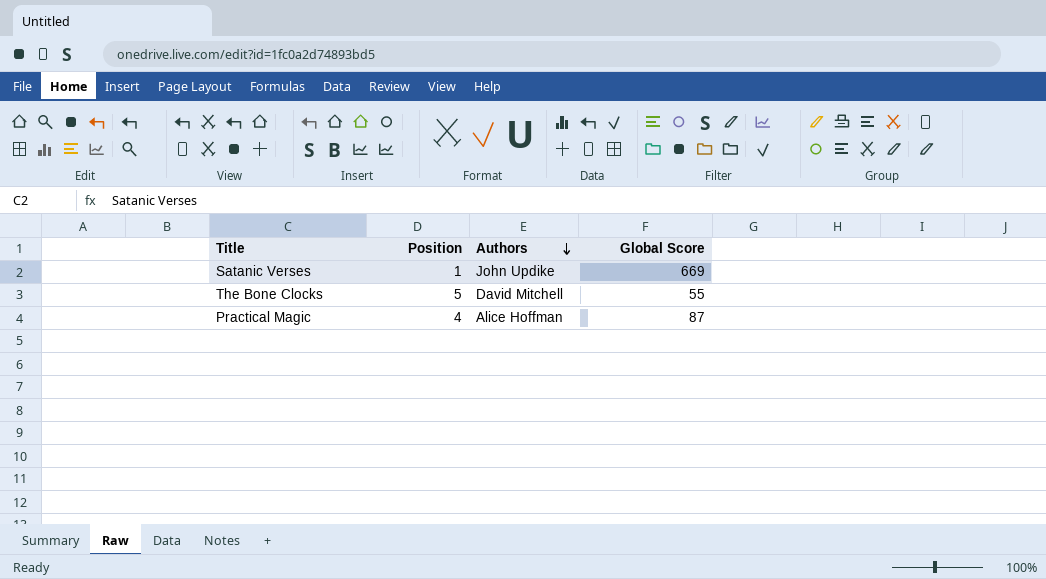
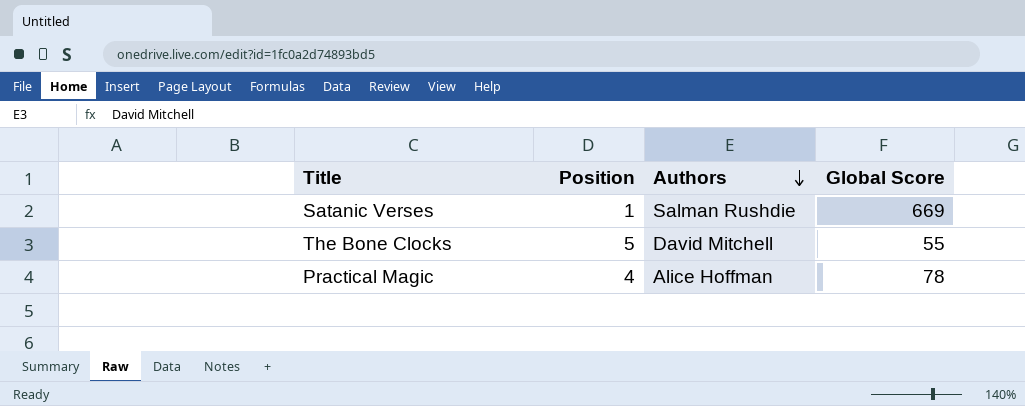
Satanic Verses | Authors: John Updike -> Salman Rushdie
Practical Magic | Global Score: 87 -> 78

